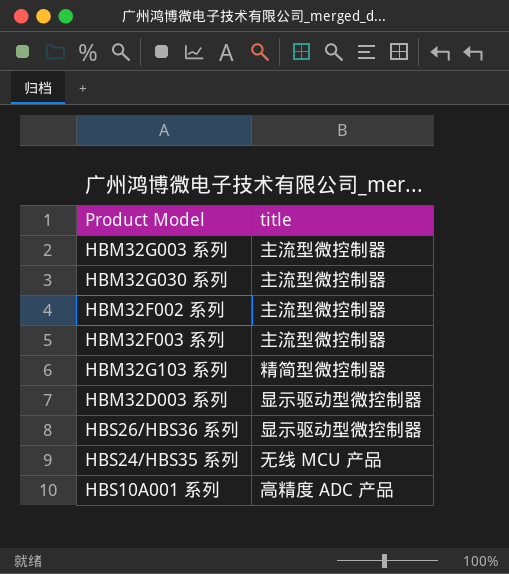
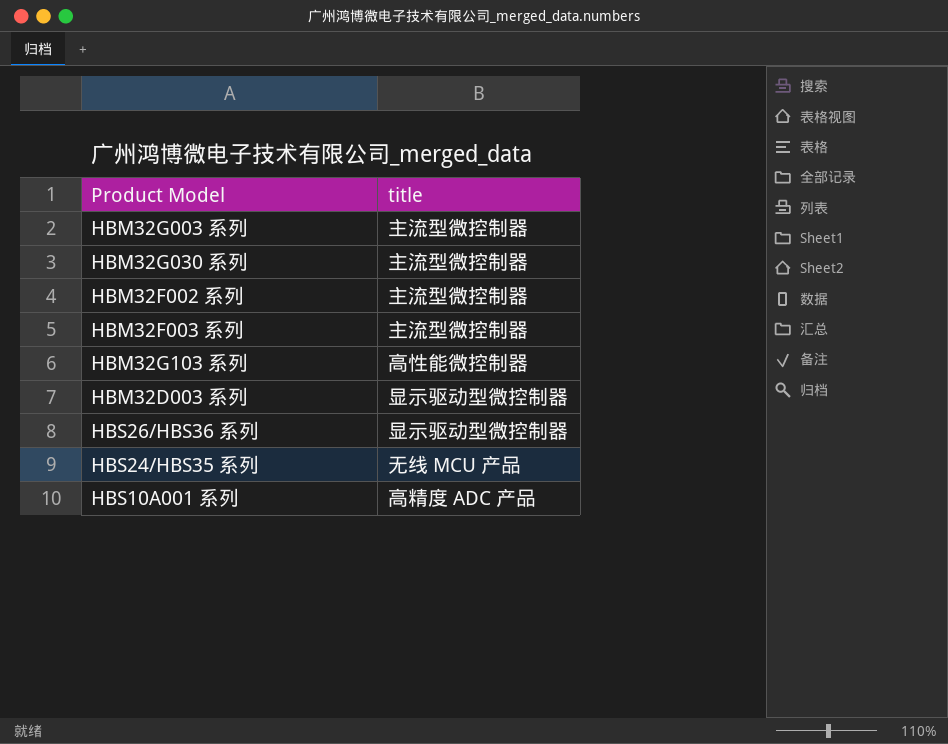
HBM32G103 系列 | title: 精简型微控制器 -> 高性能微控制器

